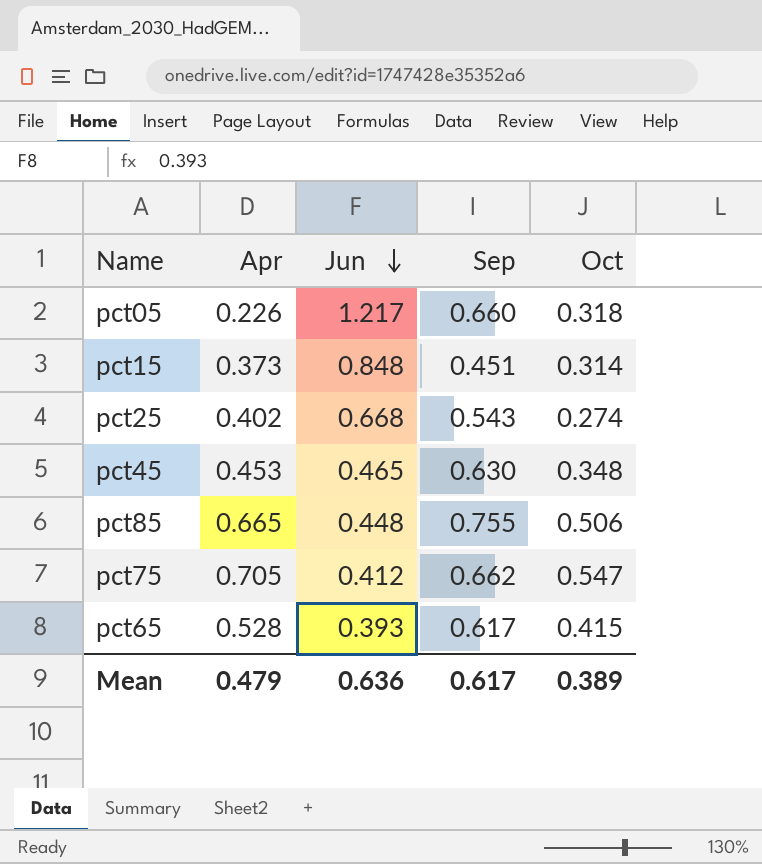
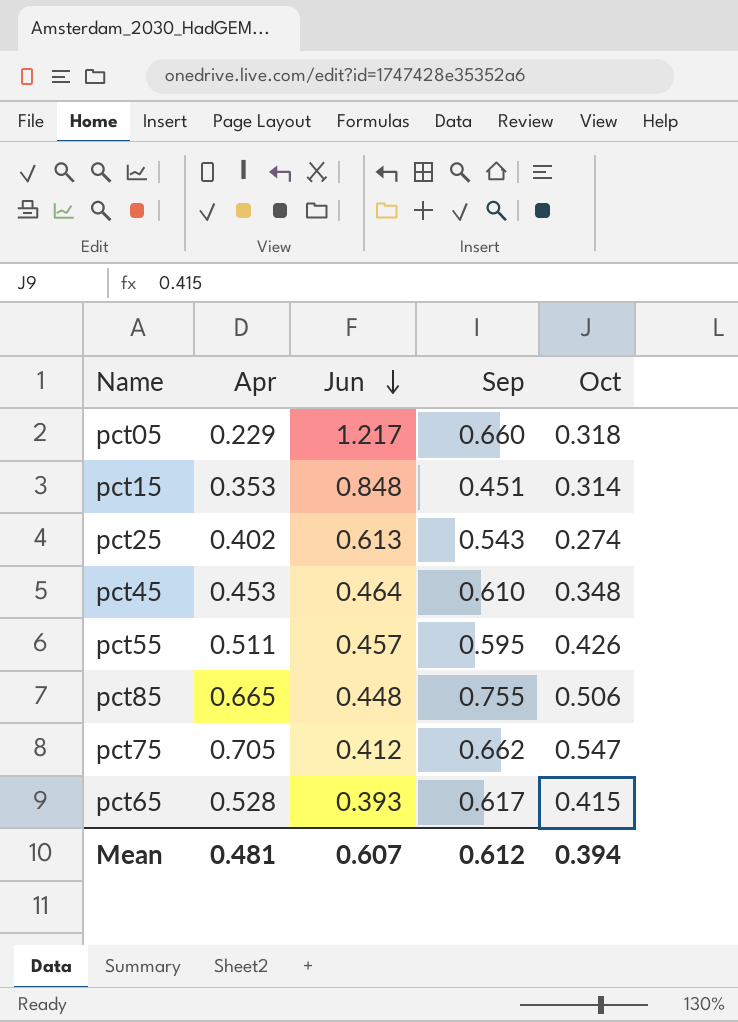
pct05 | Apr: 0.226 -> 0.229
pct15 | Apr: 0.373 -> 0.353
pct25 | Jun: 0.668 -> 0.613
pct45 | Jun: 0.465 -> 0.464
pct45 | Sep: 0.630 -> 0.610
row pct55: none -> 0.511 | 0.457 | 0.595 | 0.426
Mean | Apr: 0.479 -> 0.481
Mean | Jun: 0.636 -> 0.607
Mean | Sep: 0.617 -> 0.612
Mean | Oct: 0.389 -> 0.394

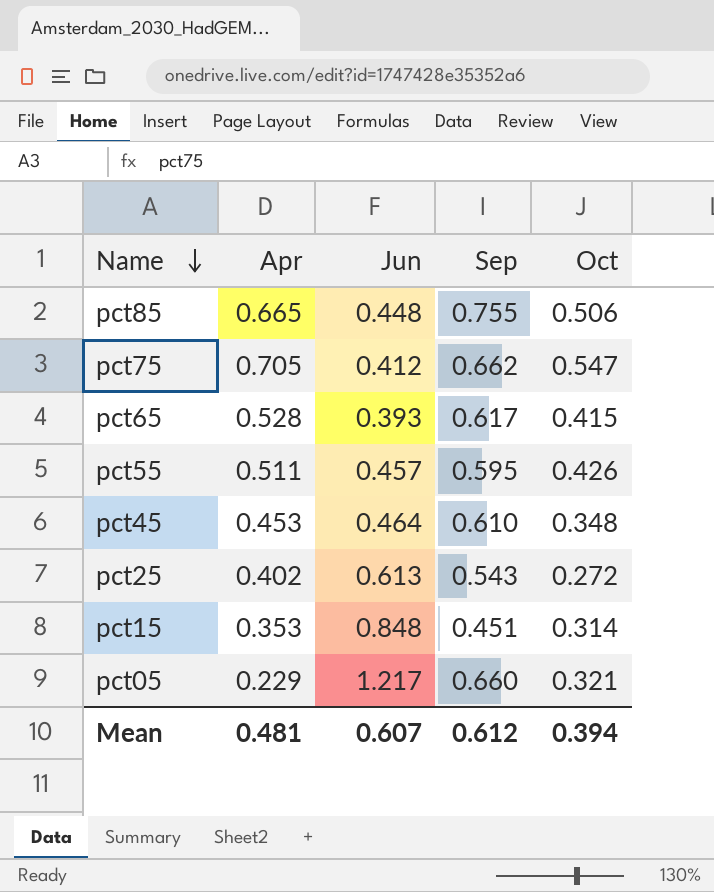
row order: Jun descending -> Name descending
pct25 | Oct: 0.274 -> 0.272
pct05 | Oct: 0.318 -> 0.321

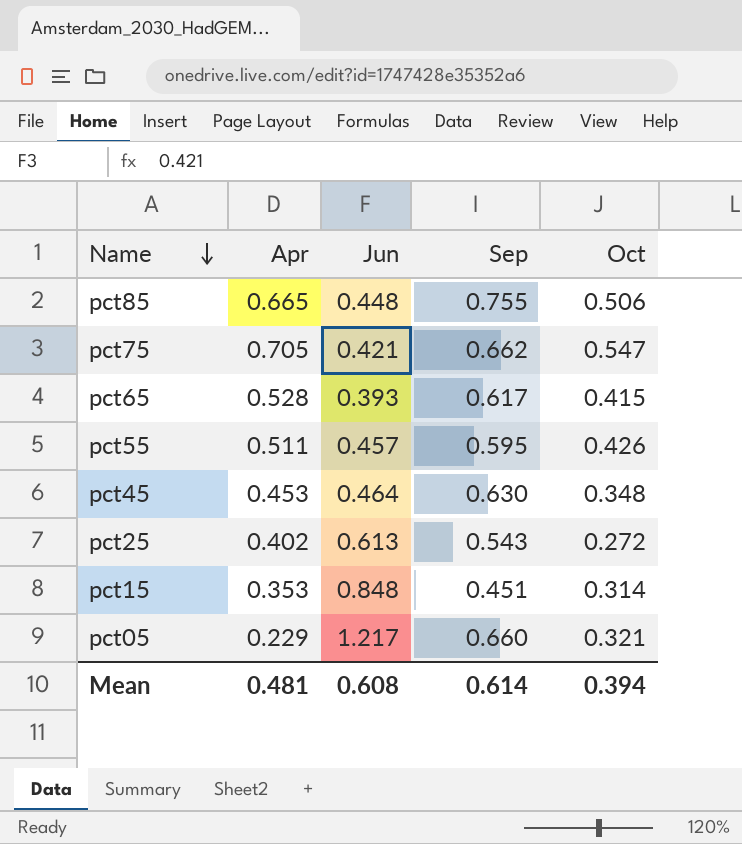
pct75 | Jun: 0.412 -> 0.421
pct45 | Sep: 0.610 -> 0.630
Mean | Jun: 0.607 -> 0.608
Mean | Sep: 0.612 -> 0.614

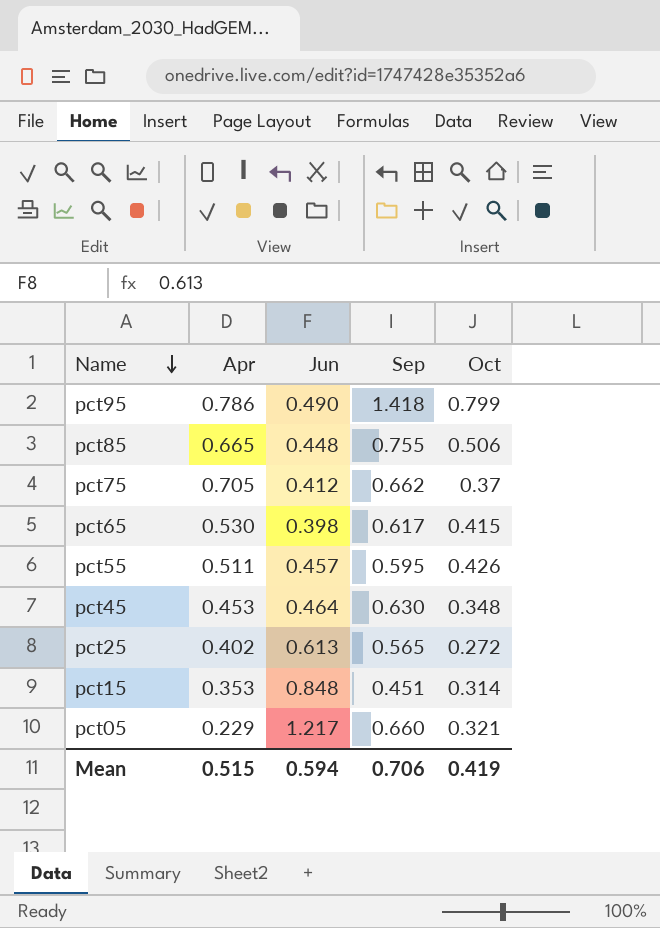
row pct95: none -> 0.786 | 0.490 | 1.418 | 0.799
pct75 | Jun: 0.421 -> 0.412
pct75 | Oct: 0.547 -> 0.37
pct65 | Apr: 0.528 -> 0.530
pct65 | Jun: 0.393 -> 0.398
pct25 | Sep: 0.543 -> 0.565
Mean | Apr: 0.481 -> 0.515
Mean | Jun: 0.608 -> 0.594
Mean | Sep: 0.614 -> 0.706
Mean | Oct: 0.394 -> 0.419

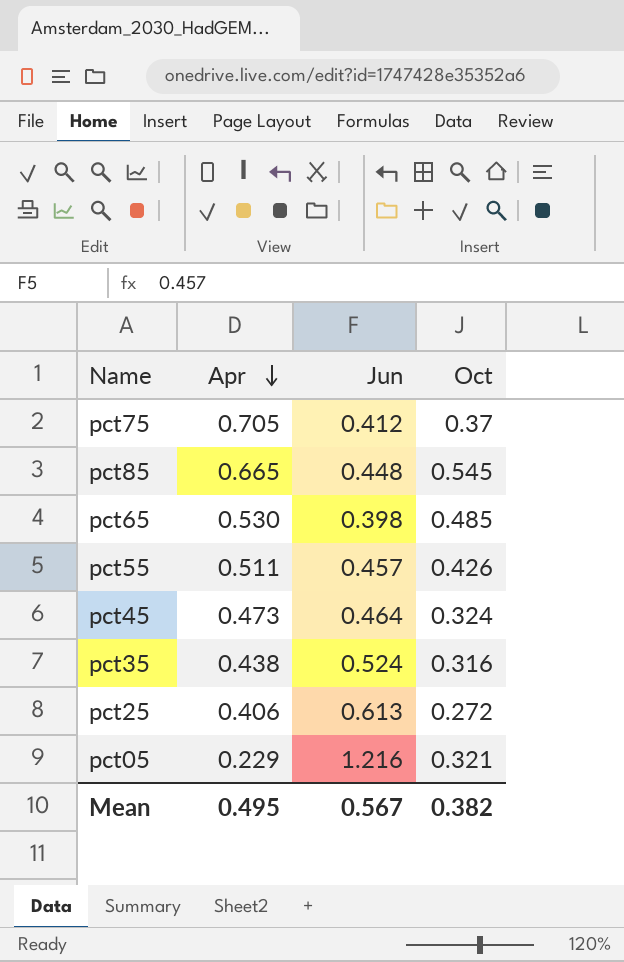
row order: Name descending -> Apr descending
column Sep | position: 4 -> none
row pct95: 0.786 | 0.490 | 1.418 | 0.799 -> none
row pct15: 0.353 | 0.848 | 0.451 | 0.314 -> none
pct85 | Oct: 0.506 -> 0.545
pct65 | Oct: 0.415 -> 0.485
pct45 | Apr: 0.453 -> 0.473
pct45 | Oct: 0.348 -> 0.324
row pct35: none -> 0.438 | 0.524 | 0.316
pct25 | Apr: 0.402 -> 0.406
pct05 | Jun: 1.217 -> 1.216
Mean | Apr: 0.515 -> 0.495
Mean | Jun: 0.594 -> 0.567
Mean | Oct: 0.419 -> 0.382

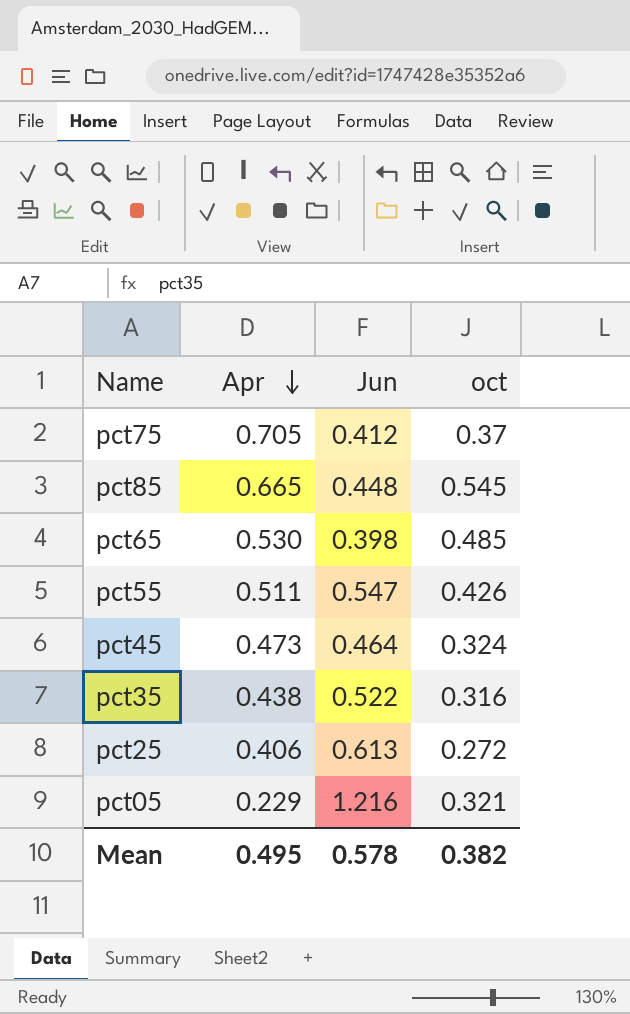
column name: Oct -> oct
pct55 | Jun: 0.457 -> 0.547
pct35 | Jun: 0.524 -> 0.522
Mean | Jun: 0.567 -> 0.578

